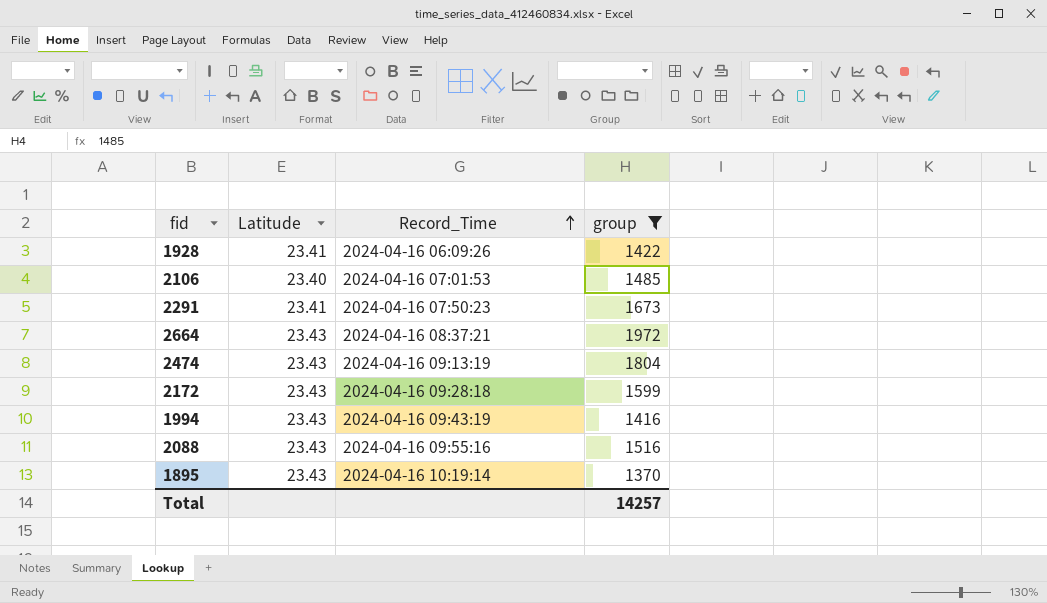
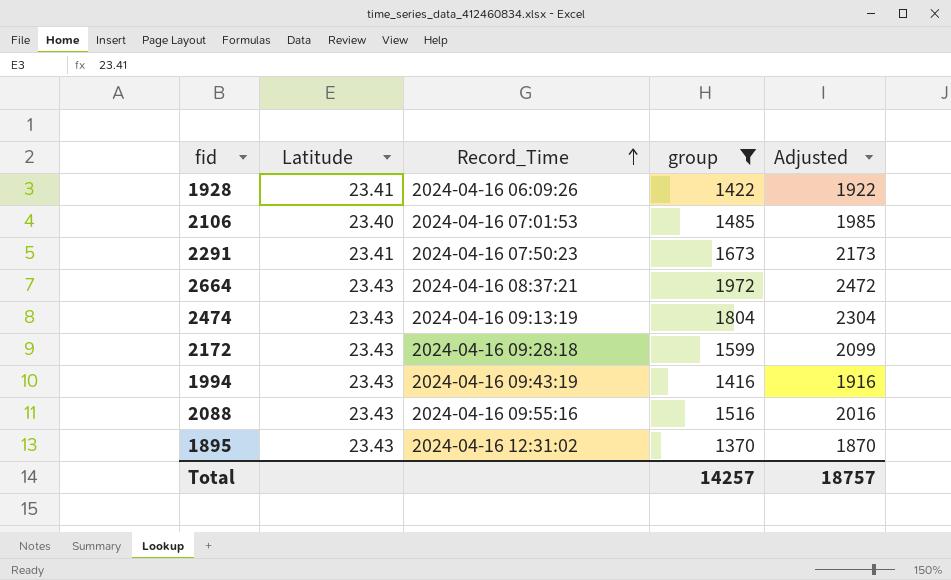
column Adjusted | formula: none -> [group] + 500
1895 | Record_Time: 2024-04-16 10:19:14 -> 2024-04-16 12:31:02

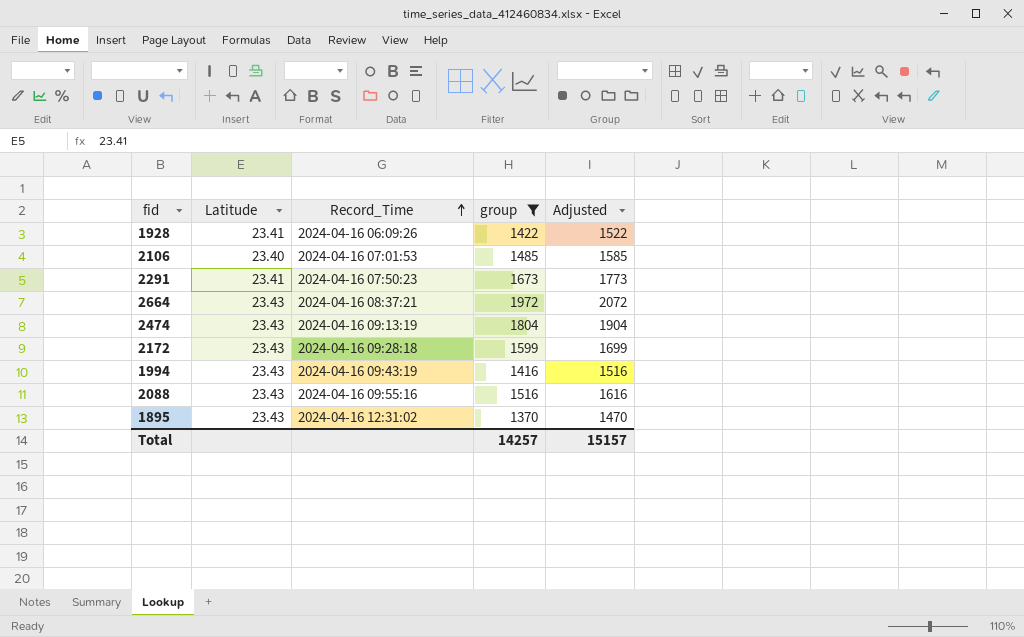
column Adjusted | formula: [group] + 500 -> [group] + 100
Total | Adjusted: 18757 -> 15157

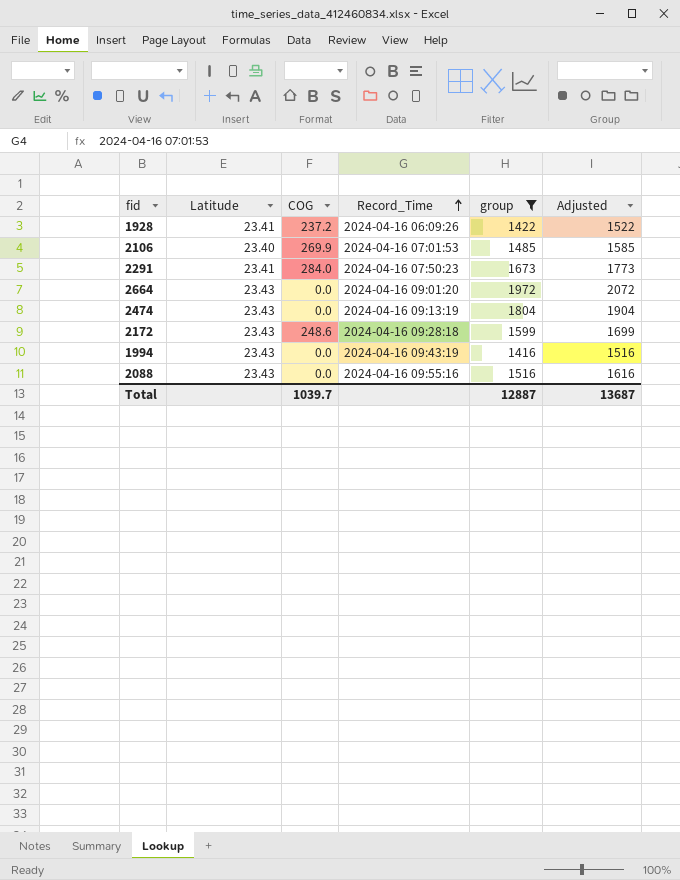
column COG | position: none -> 3
row 1895: 23.43 | 2024-04-16 12:31:02 | 1370 | 1470 -> none
2664 | Record_Time: 2024-04-16 08:37:21 -> 2024-04-16 09:01:20
Total | group: 14257 -> 12887
Total | Adjusted: 15157 -> 13687

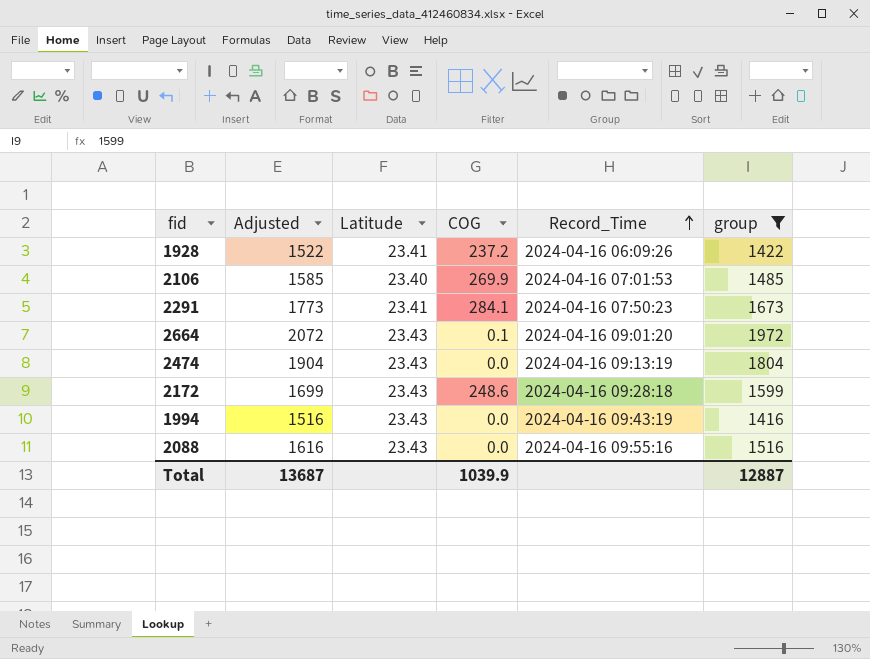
column Adjusted | position: 6 -> 2
2291 | COG: 284.0 -> 284.1
2664 | COG: 0.0 -> 0.1
Total | COG: 1039.7 -> 1039.9

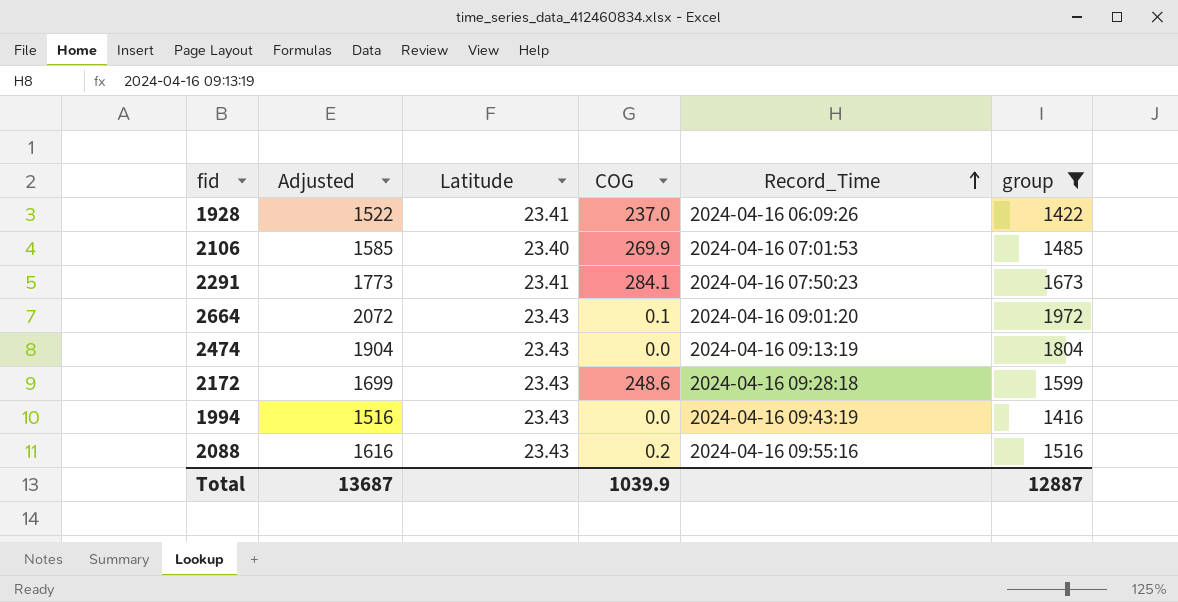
1928 | COG: 237.2 -> 237.0
2088 | COG: 0.0 -> 0.2

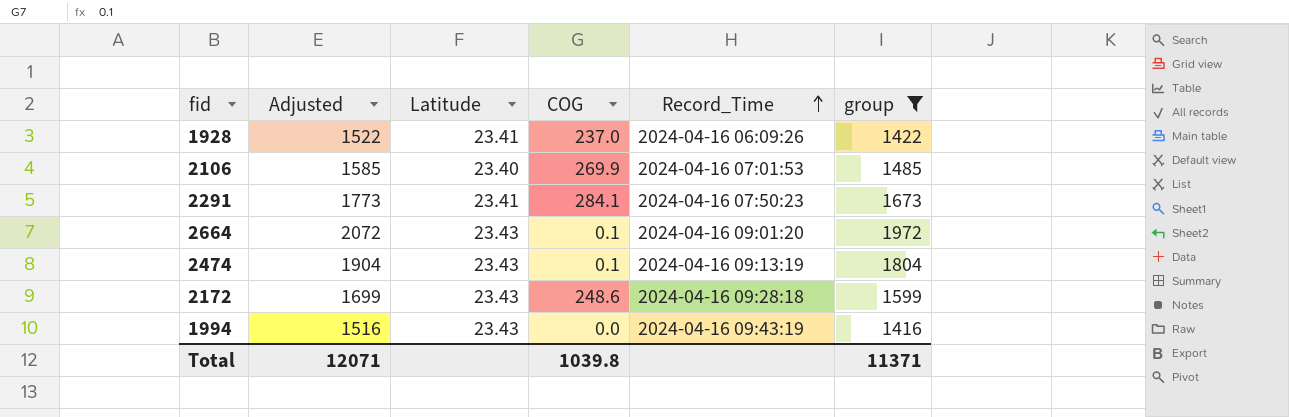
row 2088: 1616 | 23.43 | 0.2 | 2024-04-16 09:55:16 | 1516 -> none
2474 | COG: 0.0 -> 0.1
Total | Adjusted: 13687 -> 12071
Total | COG: 1039.9 -> 1039.8
Total | group: 12887 -> 11371

